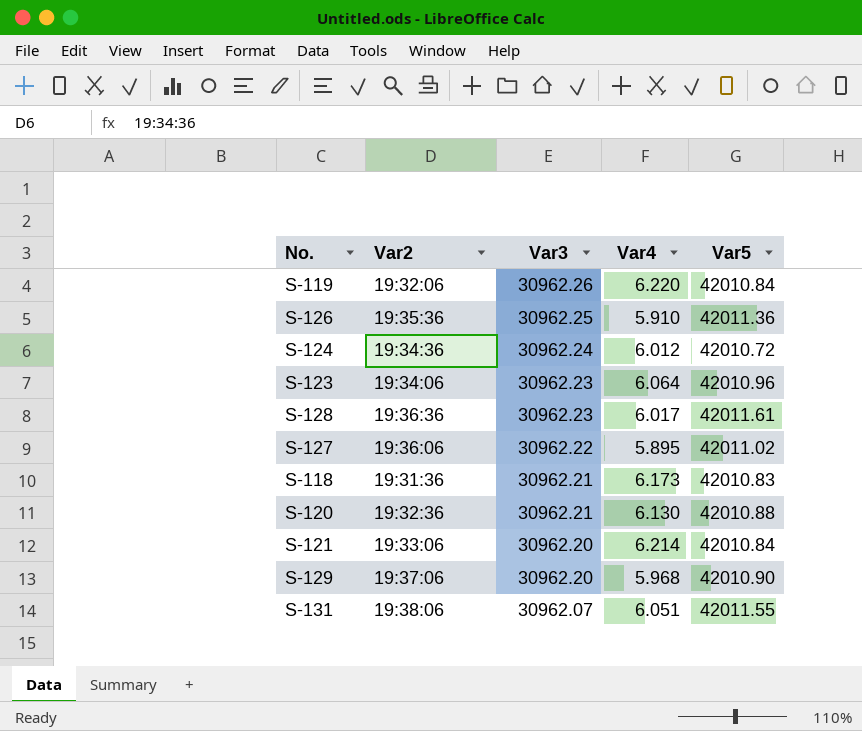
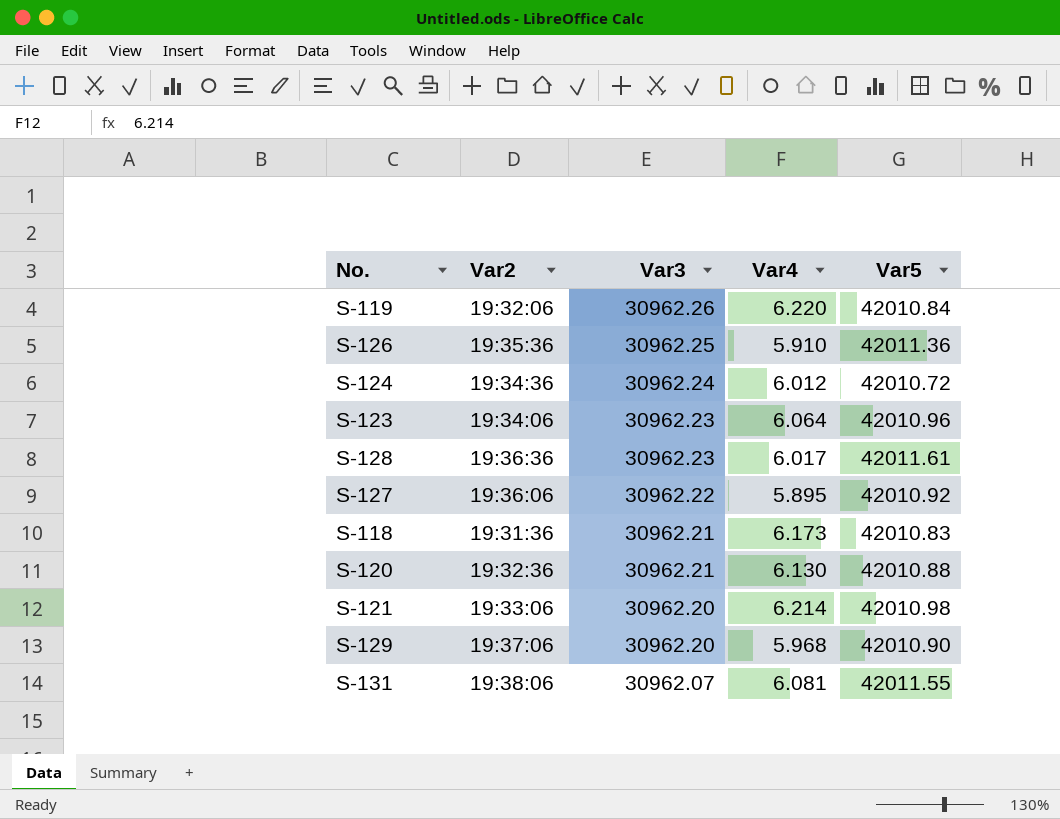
S-127 | Var5: 42011.02 -> 42010.92
S-121 | Var5: 42010.84 -> 42010.98
S-131 | Var4: 6.051 -> 6.081

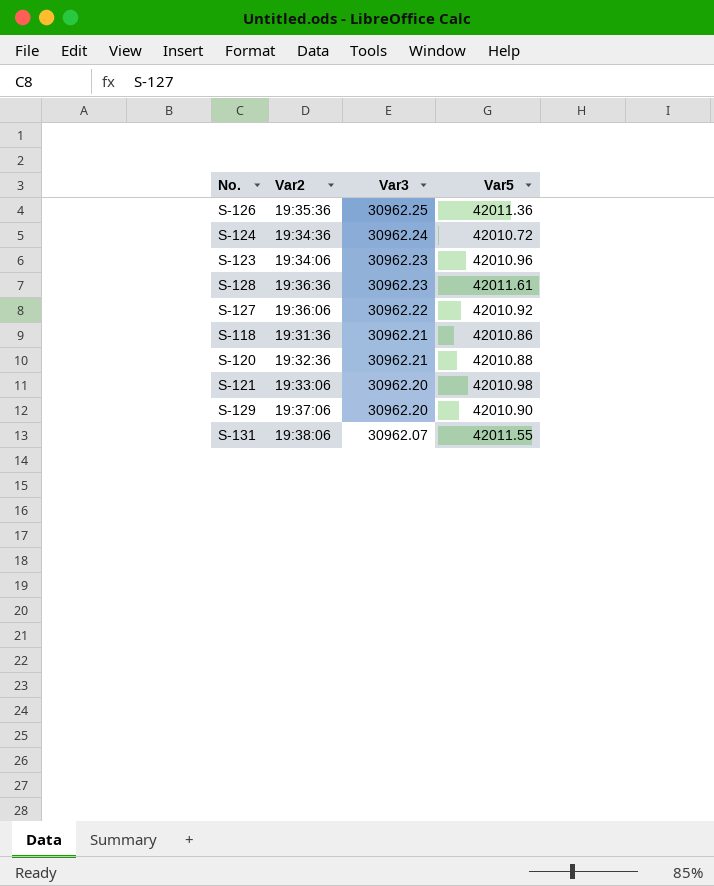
column Var4 | position: 4 -> none
row S-119: 19:32:06 | 30962.26 | 6.220 | 42010.84 -> none
S-118 | Var5: 42010.83 -> 42010.86

